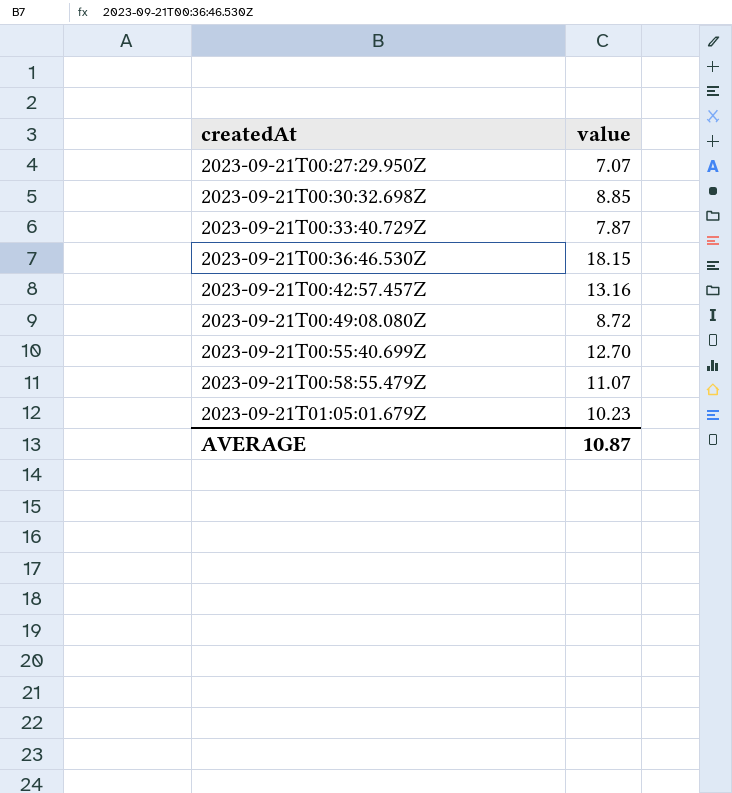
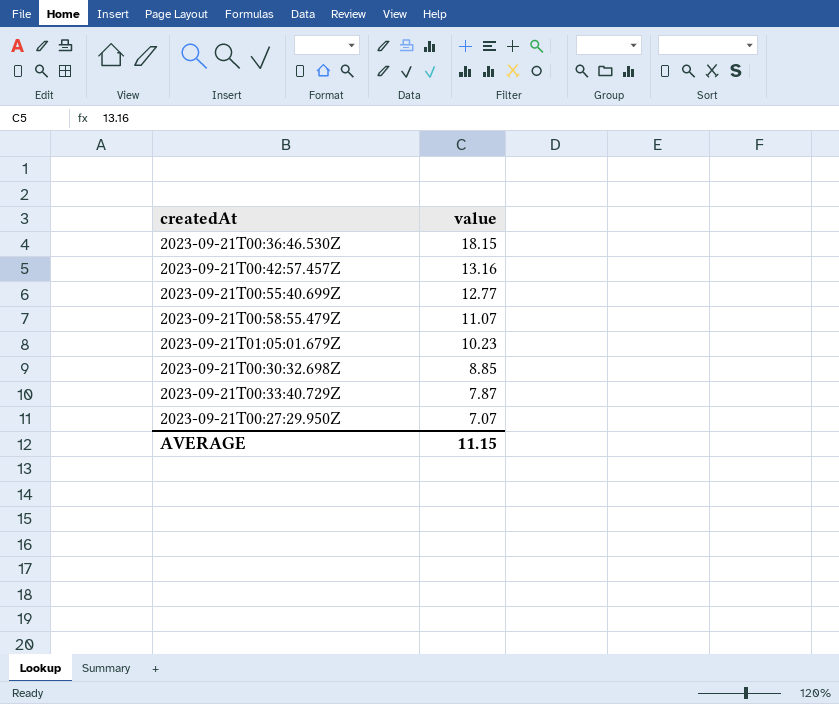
row order: createdAt ascending -> value descending
row 2023-09-21T00:49:08.080Z: 8.72 -> none
2023-09-21T00:55:40.699Z | value: 12.70 -> 12.77
AVERAGE | value: 10.87 -> 11.15

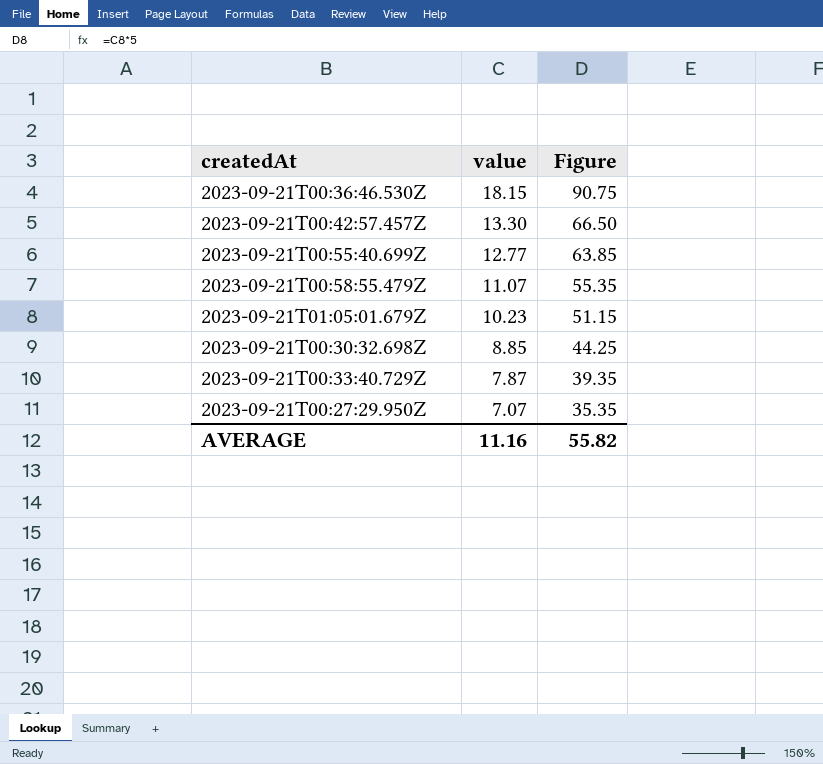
column Figure | formula: none -> [value] * 5
2023-09-21T00:42:57.457Z | value: 13.16 -> 13.30
AVERAGE | value: 11.15 -> 11.16

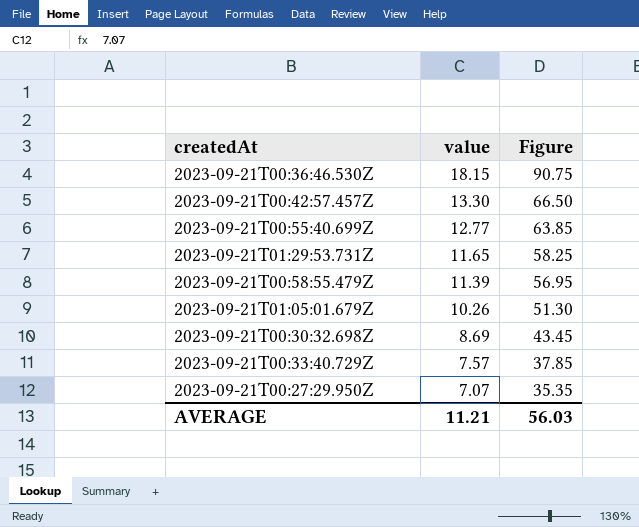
row 2023-09-21T01:29:53.731Z: none -> 11.65 | 58.25
2023-09-21T00:58:55.479Z | value: 11.07 -> 11.39
2023-09-21T00:58:55.479Z | Figure: 55.35 -> 56.95
2023-09-21T01:05:01.679Z | value: 10.23 -> 10.26
2023-09-21T01:05:01.679Z | Figure: 51.15 -> 51.30
2023-09-21T00:30:32.698Z | value: 8.85 -> 8.69
2023-09-21T00:30:32.698Z | Figure: 44.25 -> 43.45
2023-09-21T00:33:40.729Z | value: 7.87 -> 7.57
2023-09-21T00:33:40.729Z | Figure: 39.35 -> 37.85
AVERAGE | value: 11.16 -> 11.21
AVERAGE | Figure: 55.82 -> 56.03

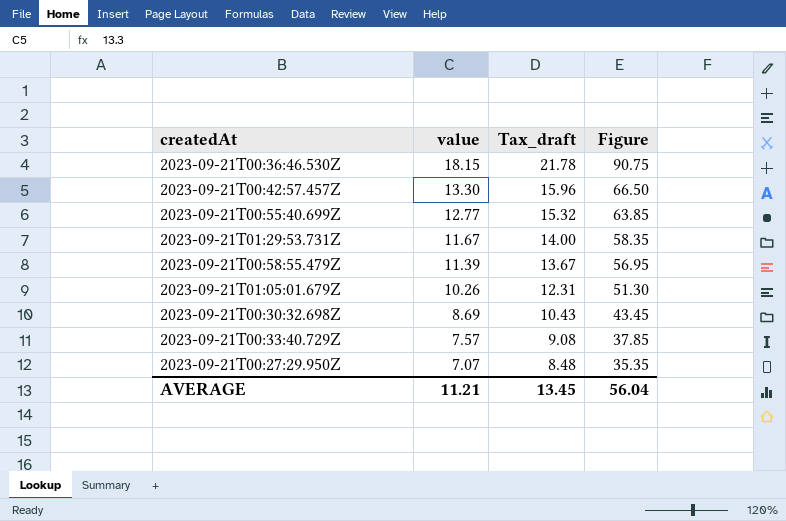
column Tax_draft | formula: none -> [value] * 1.2
2023-09-21T01:29:53.731Z | value: 11.65 -> 11.67
2023-09-21T01:29:53.731Z | Figure: 58.25 -> 58.35
AVERAGE | Figure: 56.03 -> 56.04

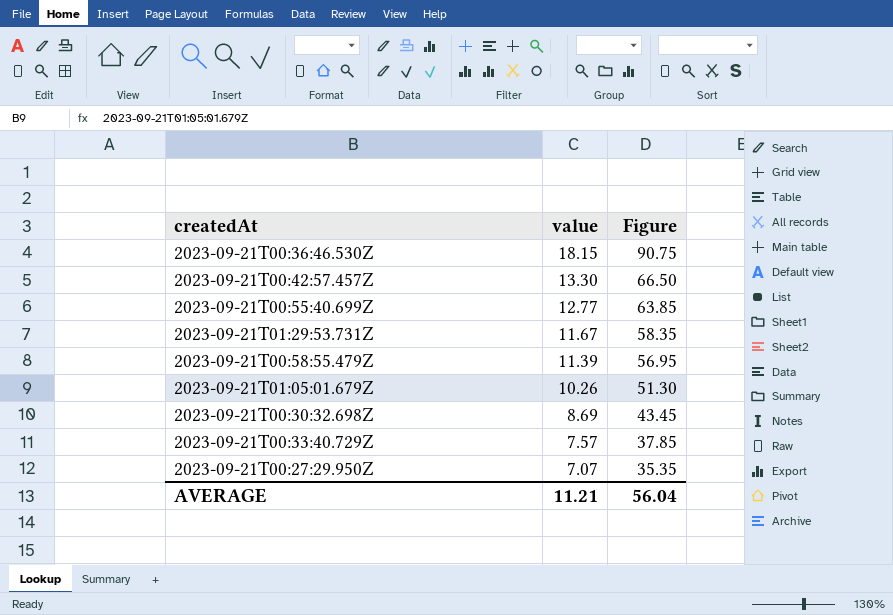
column Tax_draft | formula: [value] * 1.2 -> none

